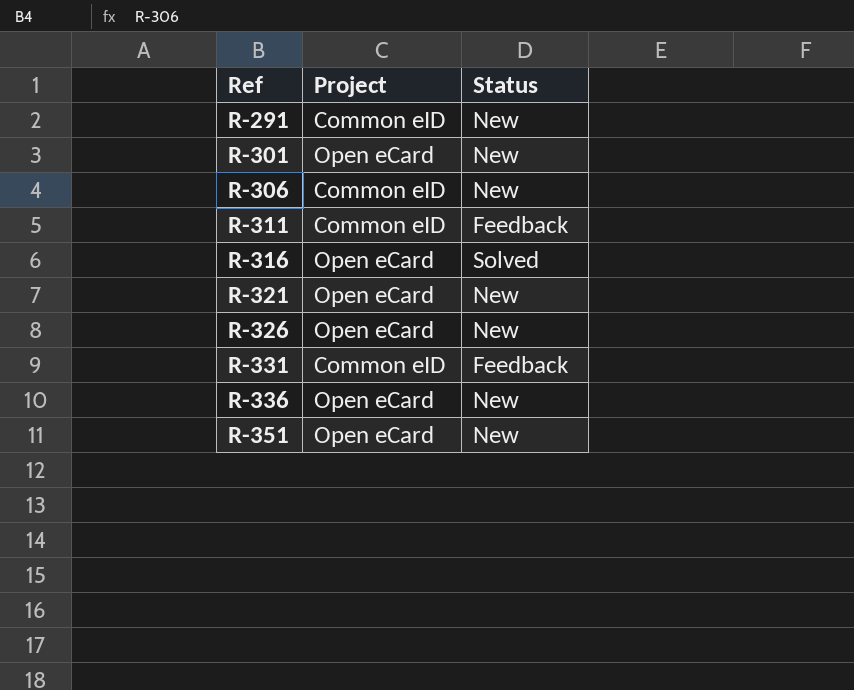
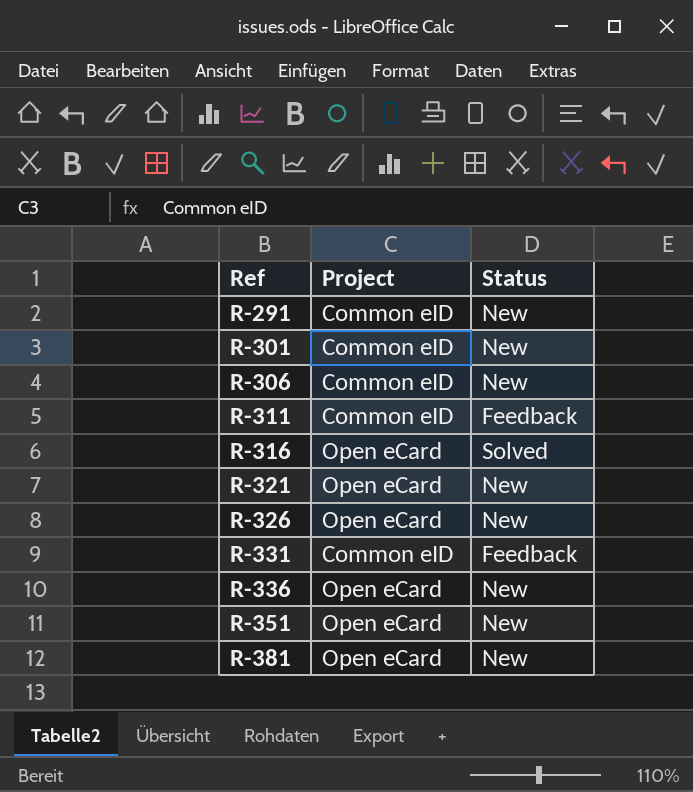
R-301 | Project: Open eCard -> Common eID
row R-381: none -> Open eCard | New

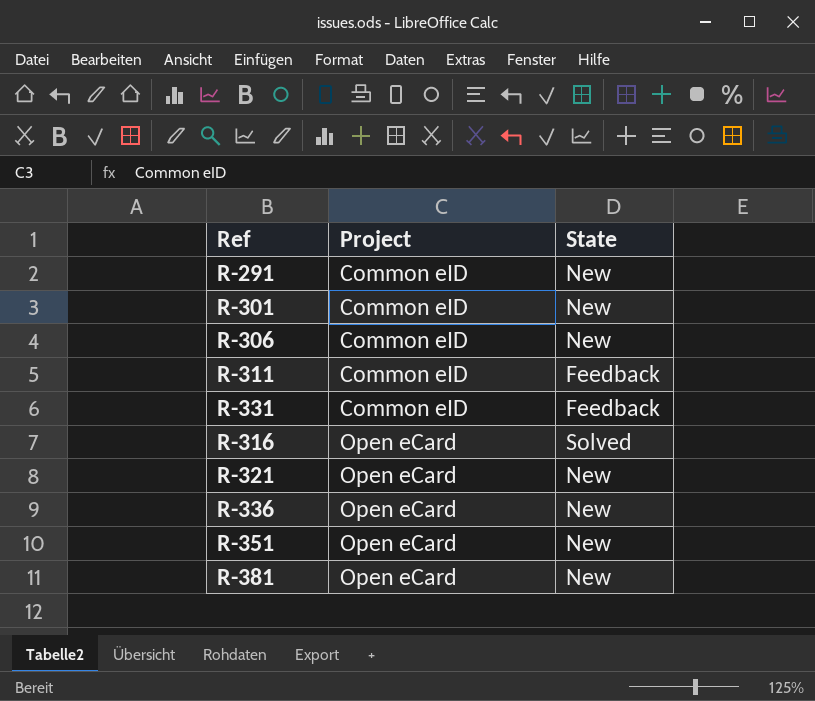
row order: Ref ascending -> Project ascending
column name: Status -> State
row R-326: Open eCard | New -> none

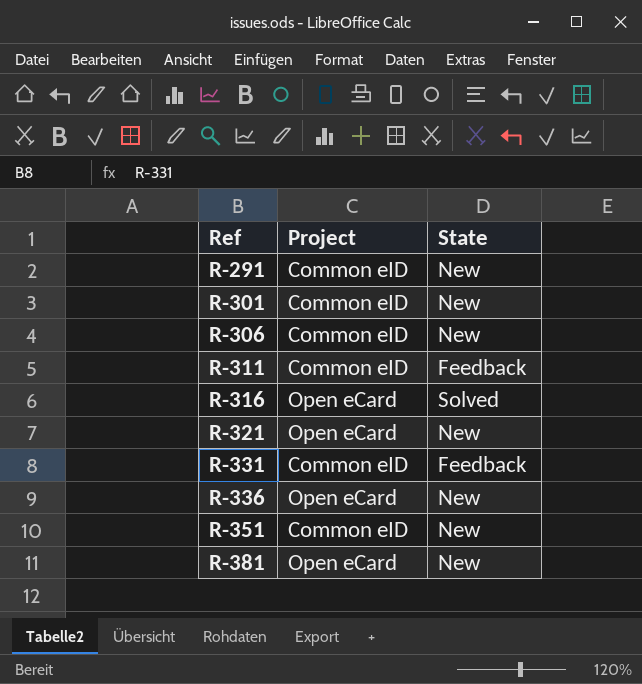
row order: Project ascending -> Ref ascending
R-351 | Project: Open eCard -> Common eID

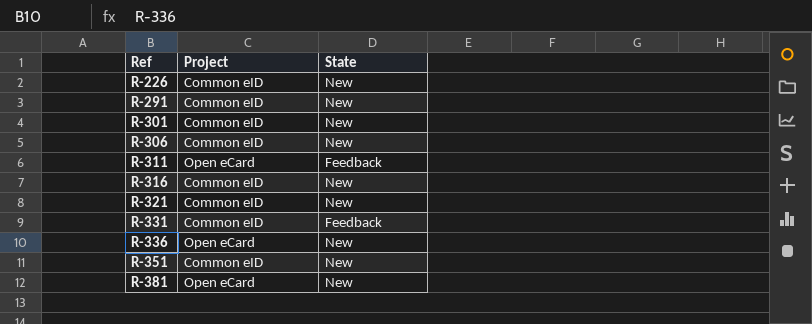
row R-226: none -> Common eID | New
R-311 | Project: Common eID -> Open eCard
R-316 | Project: Open eCard -> Common eID
R-316 | State: Solved -> New
R-321 | Project: Open eCard -> Common eID

